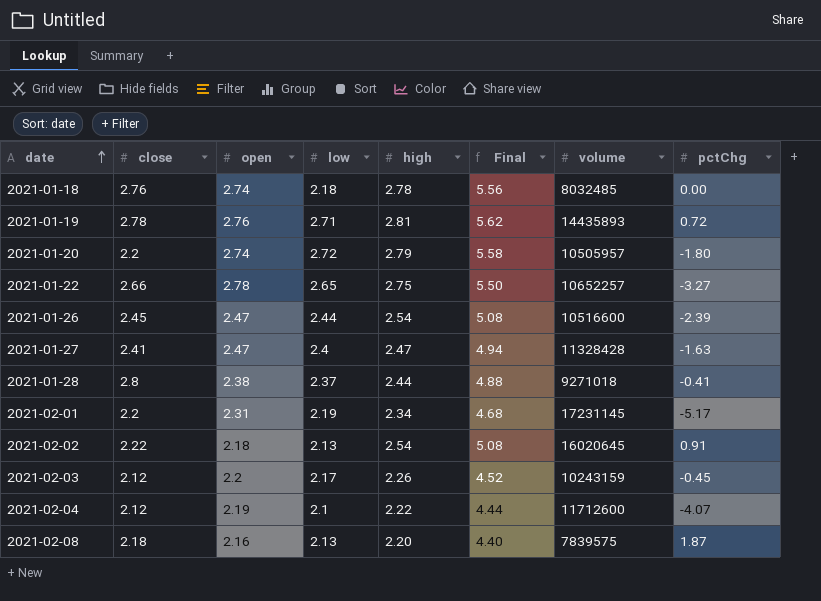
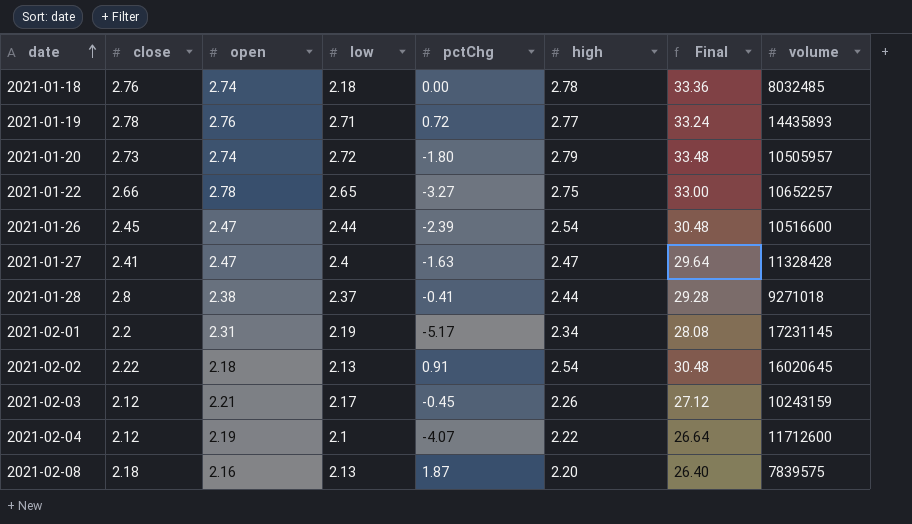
column pctChg | position: 8 -> 5
column Final | formula: [high] * 2 -> [high] * 12
2021-01-19 | high: 2.81 -> 2.77
2021-01-20 | close: 2.2 -> 2.73
2021-02-03 | open: 2.2 -> 2.21

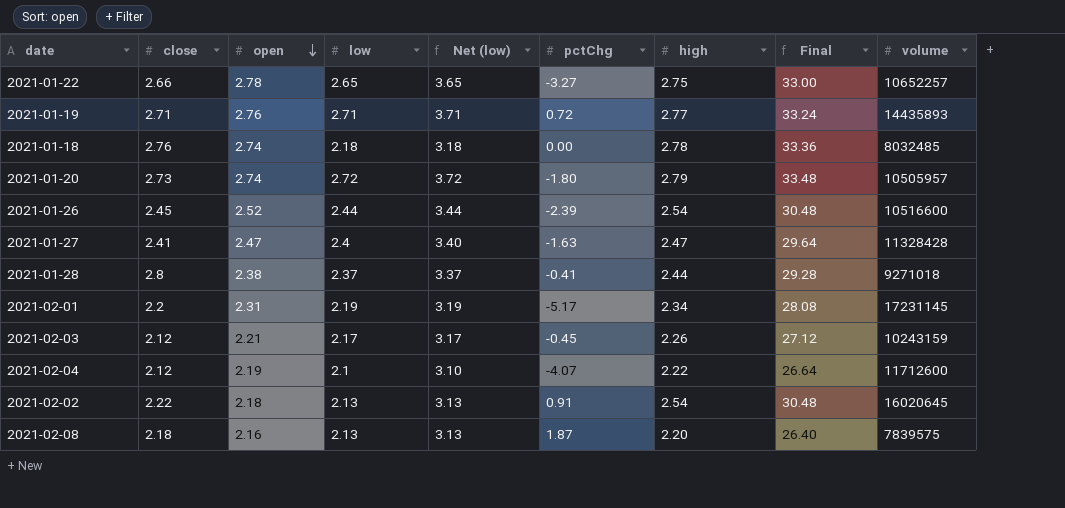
row order: date ascending -> open descending
column Net (low) | formula: none -> [low] + 1
2021-01-19 | close: 2.78 -> 2.71
2021-01-26 | open: 2.47 -> 2.52

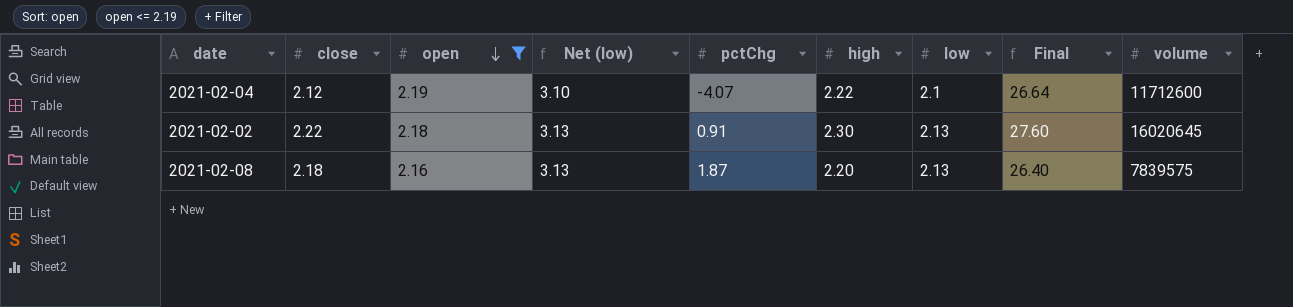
filter: none -> open <= 2.19
column low | position: 4 -> 7
2021-02-02 | high: 2.54 -> 2.30
2021-02-02 | Final: 30.48 -> 27.60

